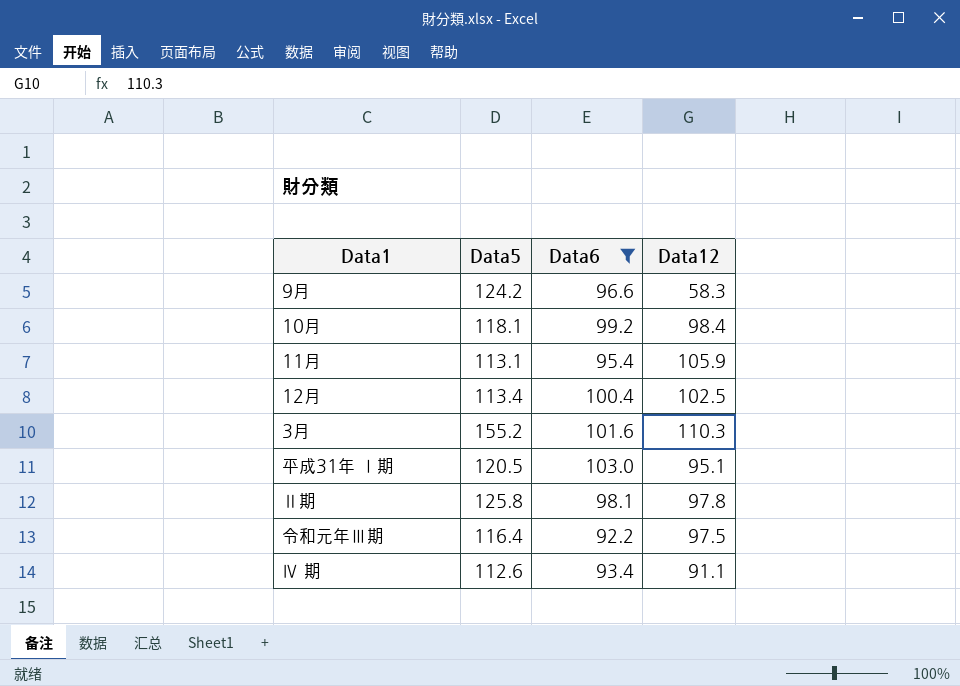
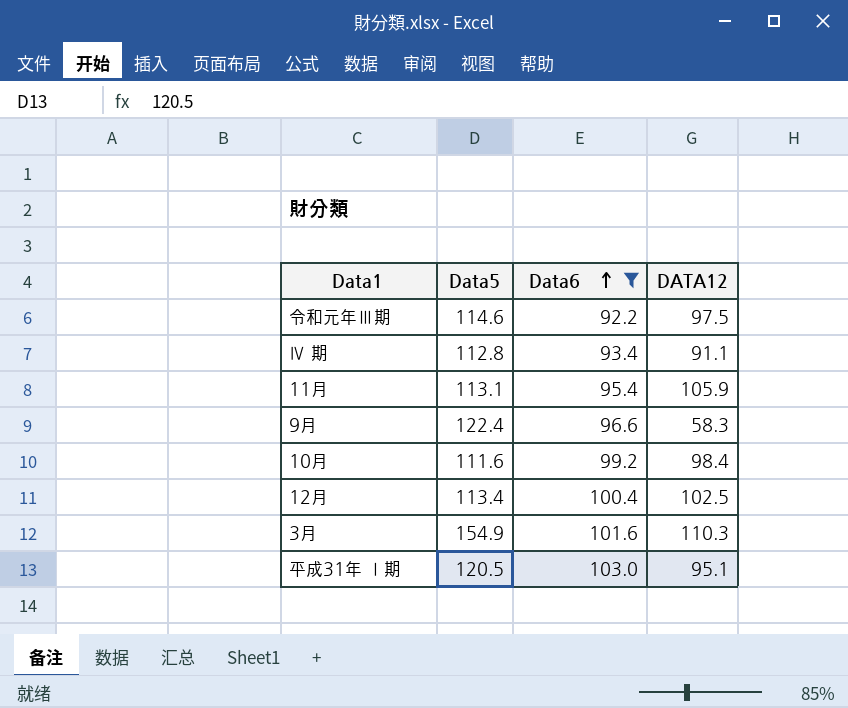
row order: none -> Data6 ascending
column name: Data12 -> DATA12
row Ⅱ期: 125.8 | 98.1 | 97.8 -> none
令和元年Ⅲ期 | Data5: 116.4 -> 114.6
Ⅳ 期 | Data5: 112.6 -> 112.8
9月 | Data5: 124.2 -> 122.4
10月 | Data5: 118.1 -> 111.6
3月 | Data5: 155.2 -> 154.9

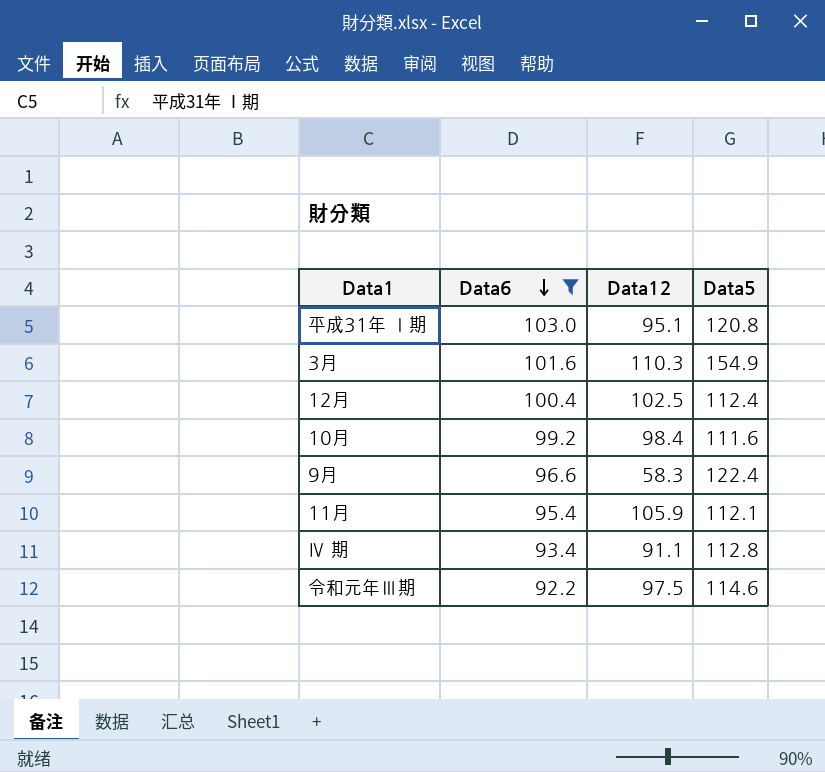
row order: Data6 ascending -> Data6 descending
column name: DATA12 -> Data12
column Data5 | position: 2 -> 4
平成31年 Ⅰ期 | Data5: 120.5 -> 120.8
12月 | Data5: 113.4 -> 112.4
11月 | Data5: 113.1 -> 112.1

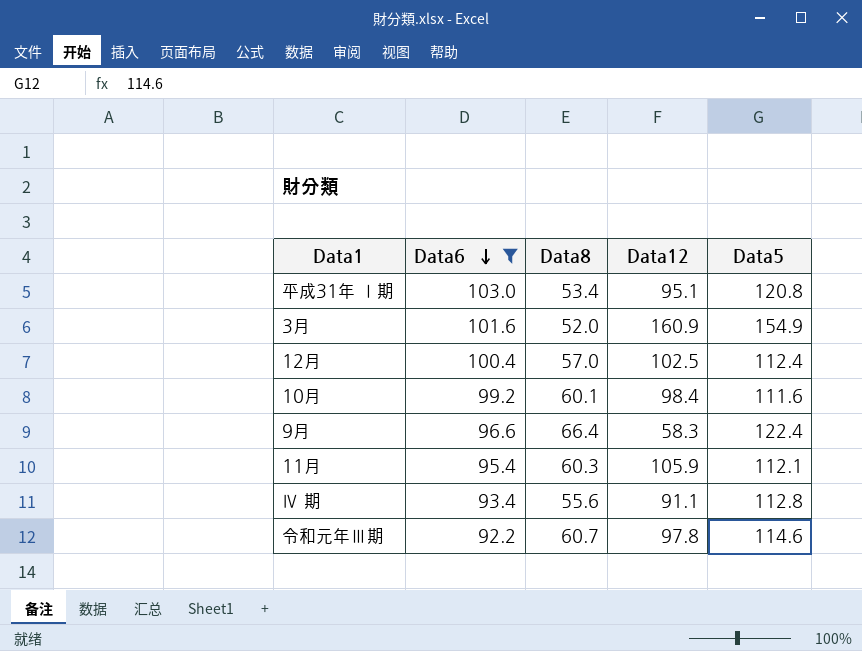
column Data8 | position: none -> 3
3月 | Data12: 110.3 -> 160.9
令和元年Ⅲ期 | Data12: 97.5 -> 97.8

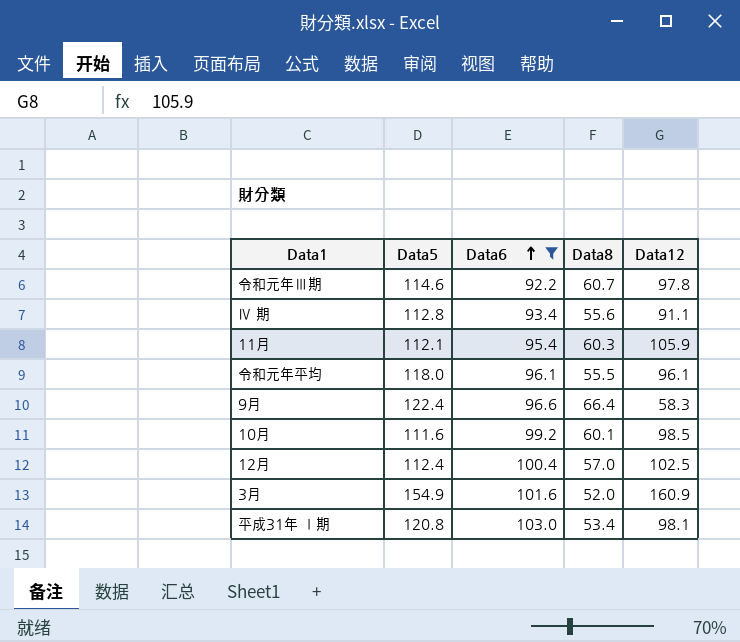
row order: Data6 descending -> Data6 ascending
column Data5 | position: 5 -> 2
row 令和元年平均: none -> 118.0 | 96.1 | 55.5 | 96.1
10月 | Data12: 98.4 -> 98.5
平成31年 Ⅰ期 | Data12: 95.1 -> 98.1

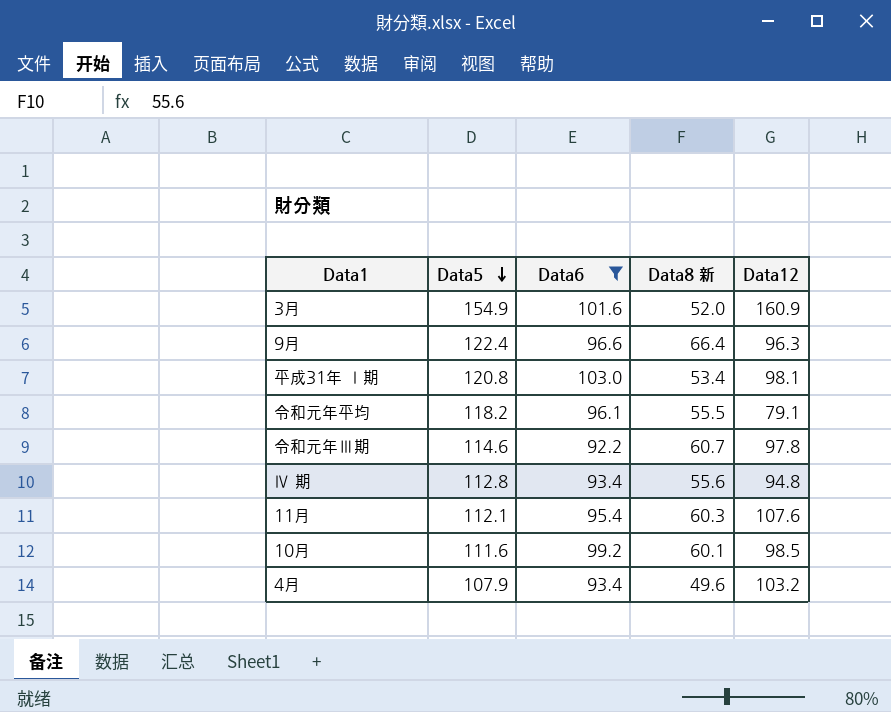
row order: Data6 ascending -> Data5 descending
column name: Data8 -> Data8 新
row 12月: 112.4 | 100.4 | 57.0 | 102.5 -> none
9月 | Data12: 58.3 -> 96.3
令和元年平均 | Data5: 118.0 -> 118.2
令和元年平均 | Data12: 96.1 -> 79.1
Ⅳ 期 | Data12: 91.1 -> 94.8
11月 | Data12: 105.9 -> 107.6
row 4月: none -> 107.9 | 93.4 | 49.6 | 103.2

